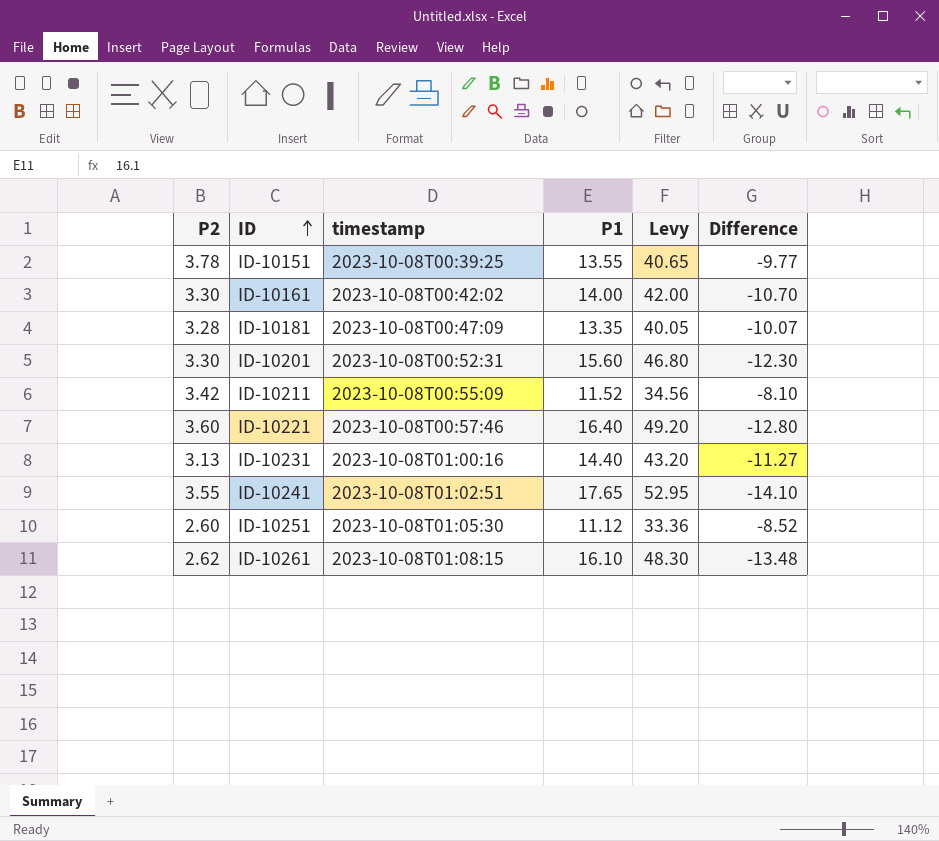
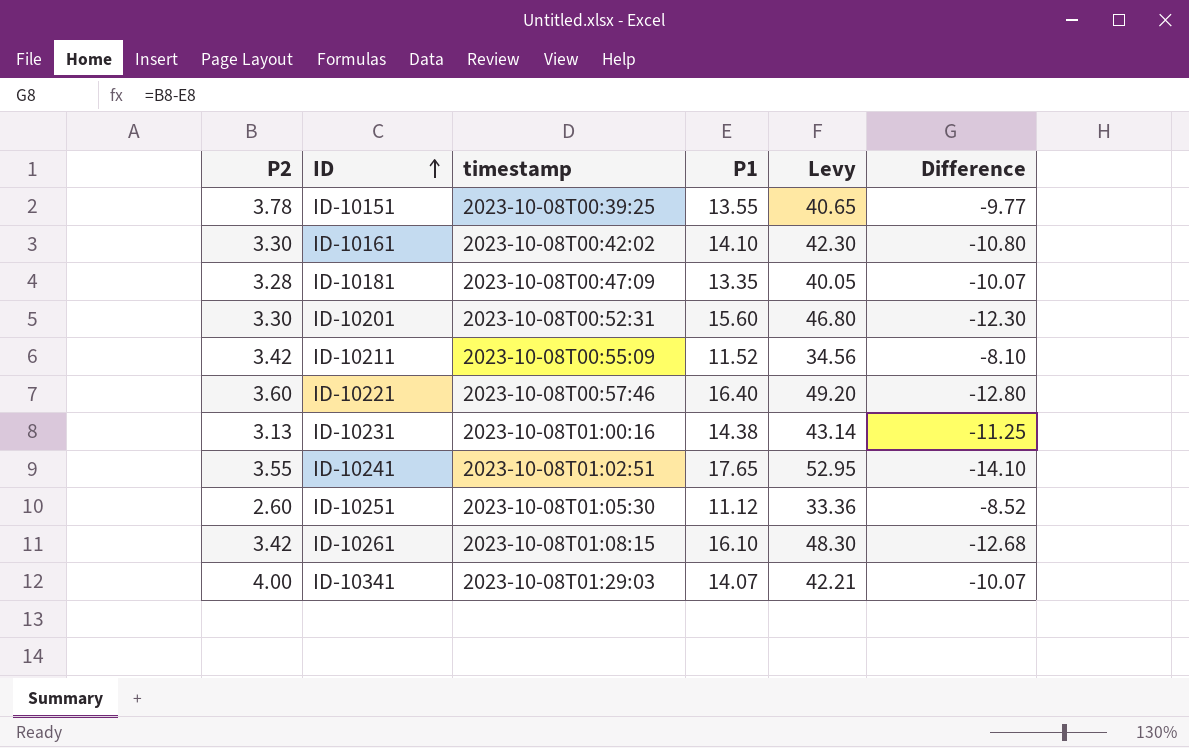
ID-10161 | P1: 14.00 -> 14.10
ID-10161 | Levy: 42.00 -> 42.30
ID-10161 | Difference: -10.70 -> -10.80
ID-10231 | P1: 14.40 -> 14.38
ID-10231 | Levy: 43.20 -> 43.14
ID-10231 | Difference: -11.27 -> -11.25
ID-10261 | P2: 2.62 -> 3.42
ID-10261 | Difference: -13.48 -> -12.68
row ID-10341: none -> 4.00 | 2023-10-08T01:29:03 | 14.07 | 42.21 | -10.07

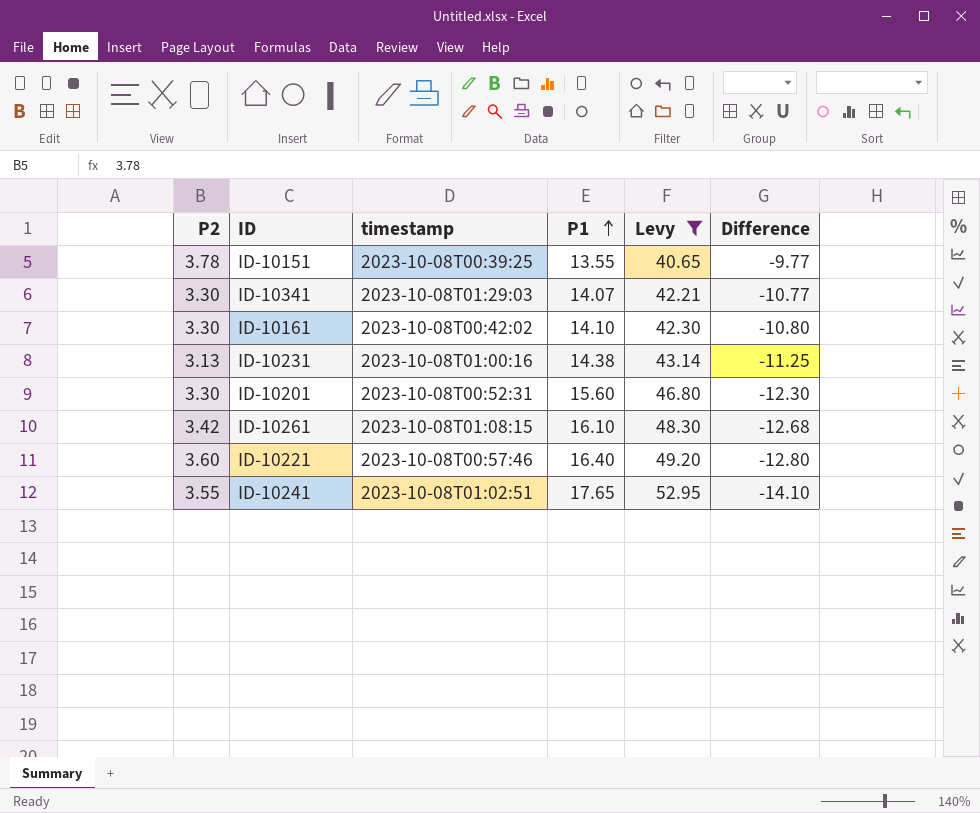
filter: none -> Levy >= 40.65
row order: ID ascending -> P1 ascending
ID-10341 | P2: 4.00 -> 3.30
ID-10341 | Difference: -10.07 -> -10.77

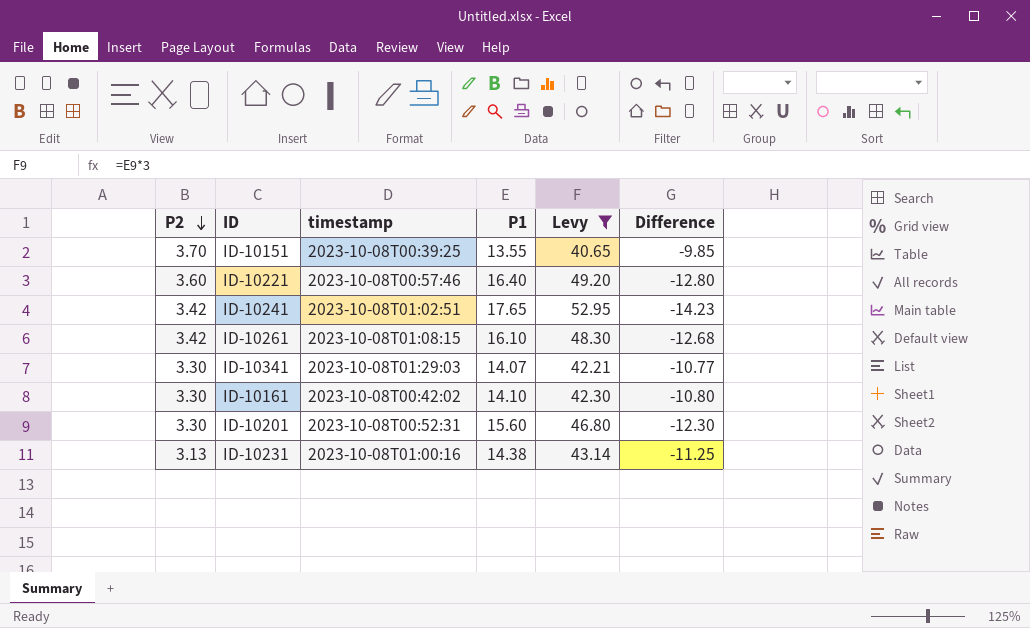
row order: P1 ascending -> P2 descending
ID-10151 | P2: 3.78 -> 3.70
ID-10151 | Difference: -9.77 -> -9.85
ID-10241 | P2: 3.55 -> 3.42
ID-10241 | Difference: -14.10 -> -14.23

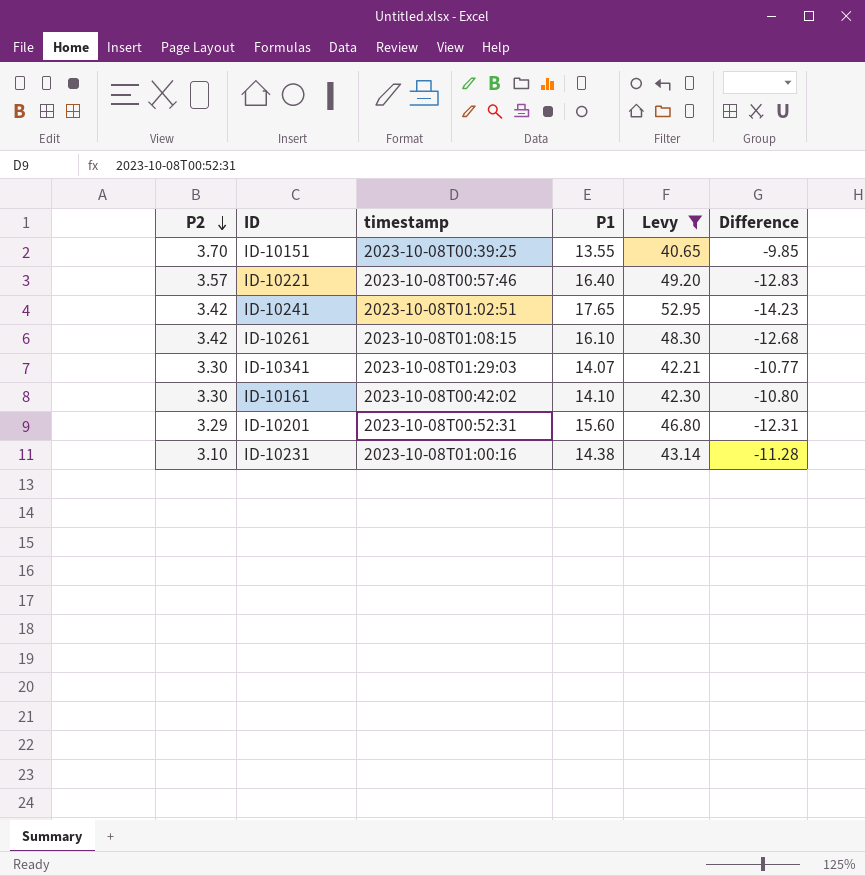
ID-10221 | P2: 3.60 -> 3.57
ID-10221 | Difference: -12.80 -> -12.83
ID-10201 | P2: 3.30 -> 3.29
ID-10201 | Difference: -12.30 -> -12.31
ID-10231 | P2: 3.13 -> 3.10
ID-10231 | Difference: -11.25 -> -11.28

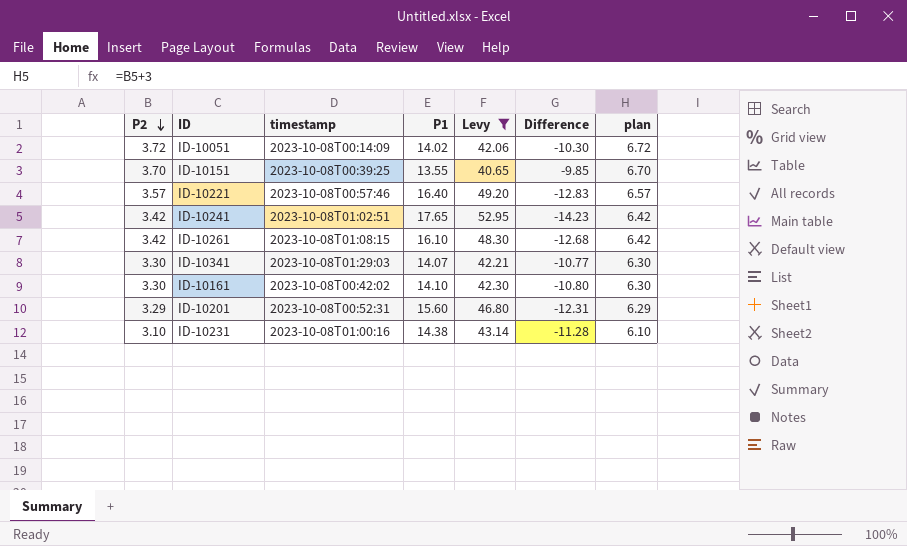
column plan | formula: none -> [P2] + 3
row ID-10051: none -> 3.72 | 2023-10-08T00:14:09 | 14.02 | 42.06 | -10.30 | 6.72

